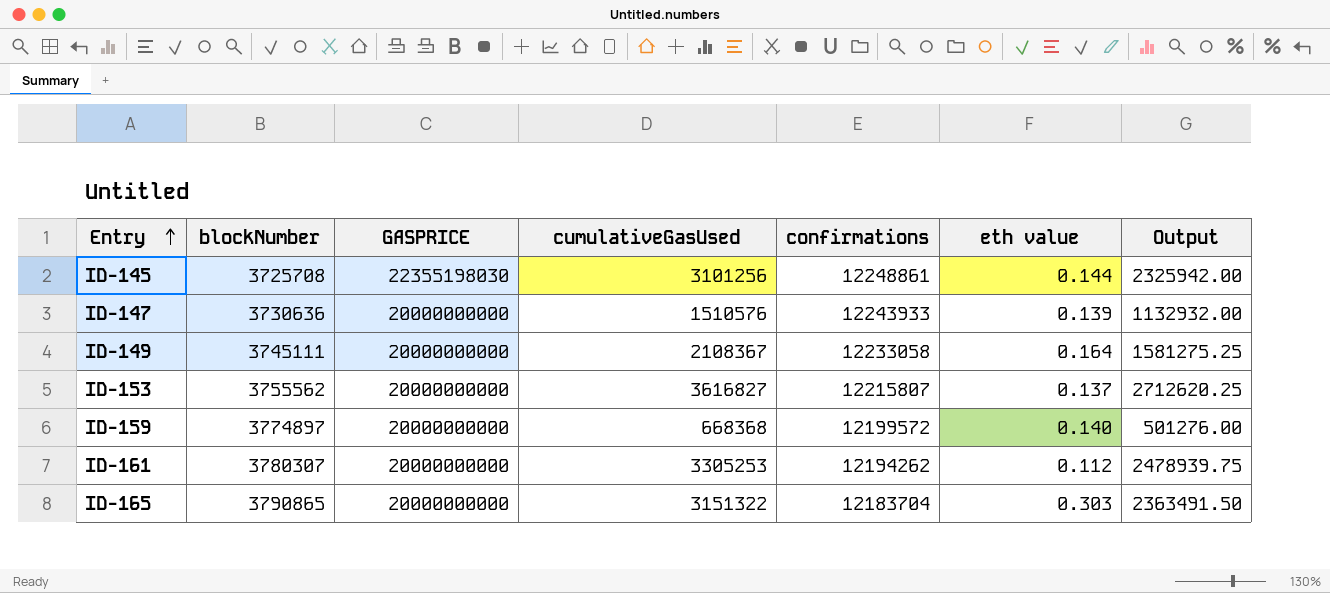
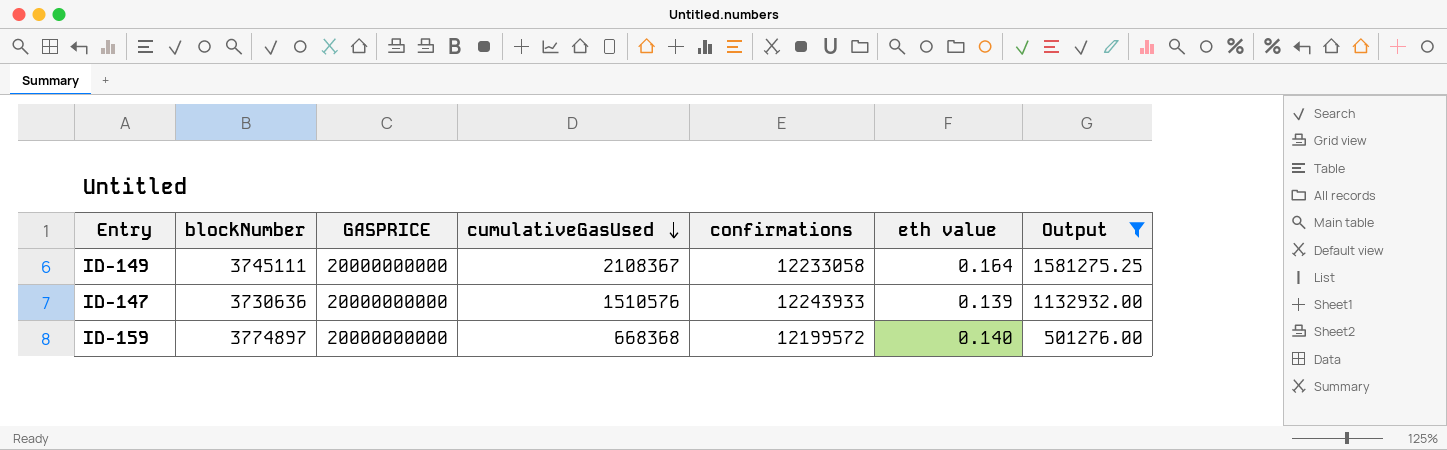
filter: none -> Output <= 1581275.25
row order: Entry ascending -> cumulativeGasUsed descending

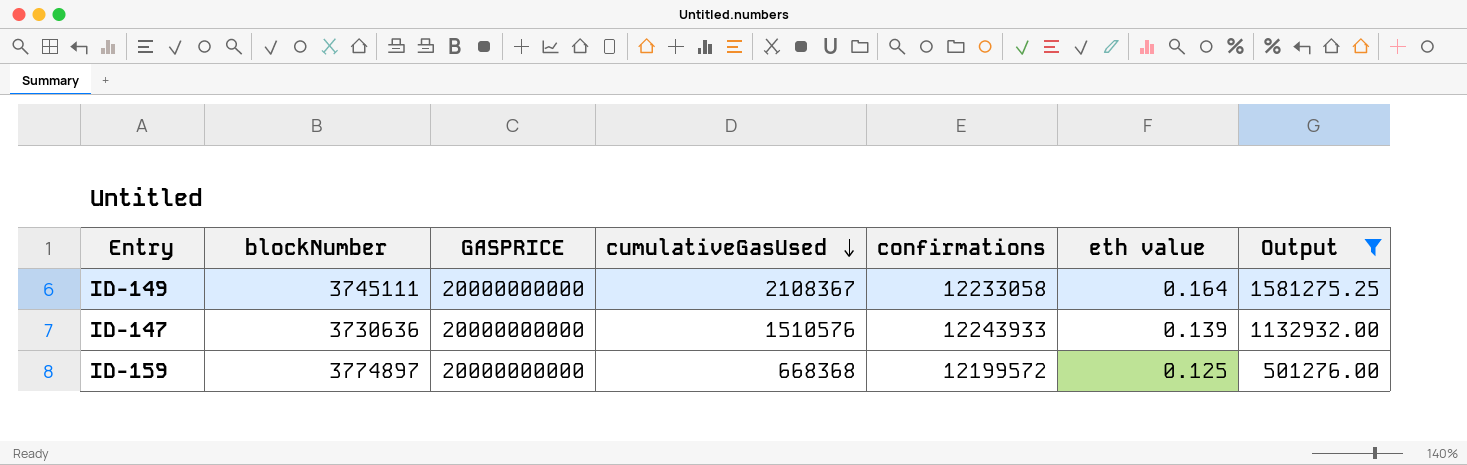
ID-159 | eth value: 0.140 -> 0.125

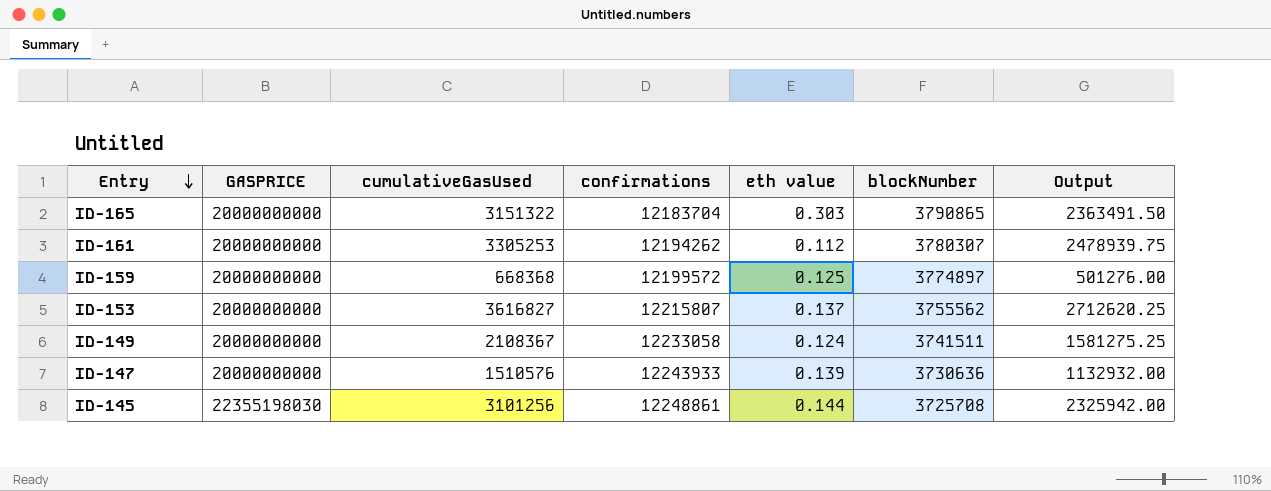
filter: Output <= 1581275.25 -> none
row order: cumulativeGasUsed descending -> Entry descending
column blockNumber | position: 2 -> 6
ID-149 | eth value: 0.164 -> 0.124
ID-149 | blockNumber: 3745111 -> 3741511

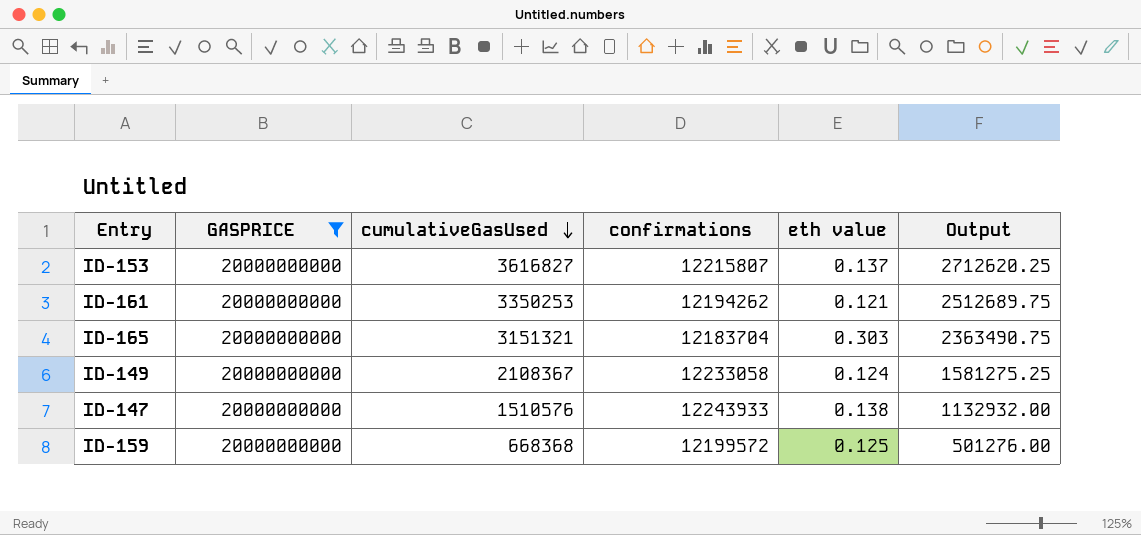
filter: none -> GASPRICE = 20000000000
row order: Entry descending -> cumulativeGasUsed descending
column blockNumber | position: 6 -> none
ID-161 | cumulativeGasUsed: 3305253 -> 3350253
ID-161 | eth value: 0.112 -> 0.121
ID-161 | Output: 2478939.75 -> 2512689.75
ID-165 | cumulativeGasUsed: 3151322 -> 3151321
ID-165 | Output: 2363491.50 -> 2363490.75
ID-147 | eth value: 0.139 -> 0.138

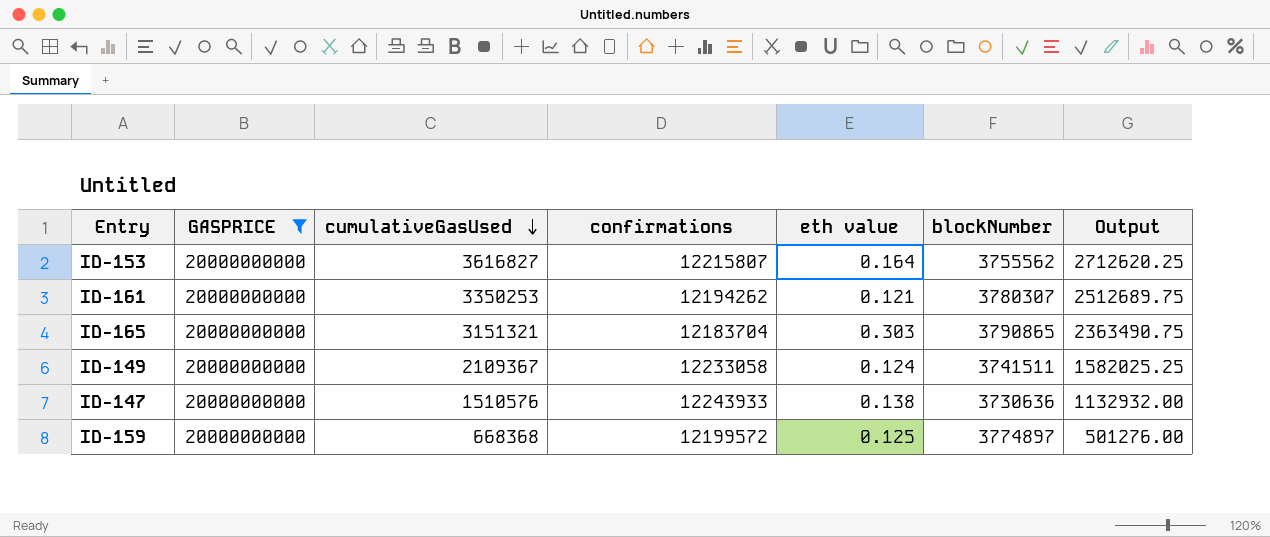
column blockNumber | position: none -> 6
ID-153 | eth value: 0.137 -> 0.164
ID-149 | cumulativeGasUsed: 2108367 -> 2109367
ID-149 | Output: 1581275.25 -> 1582025.25

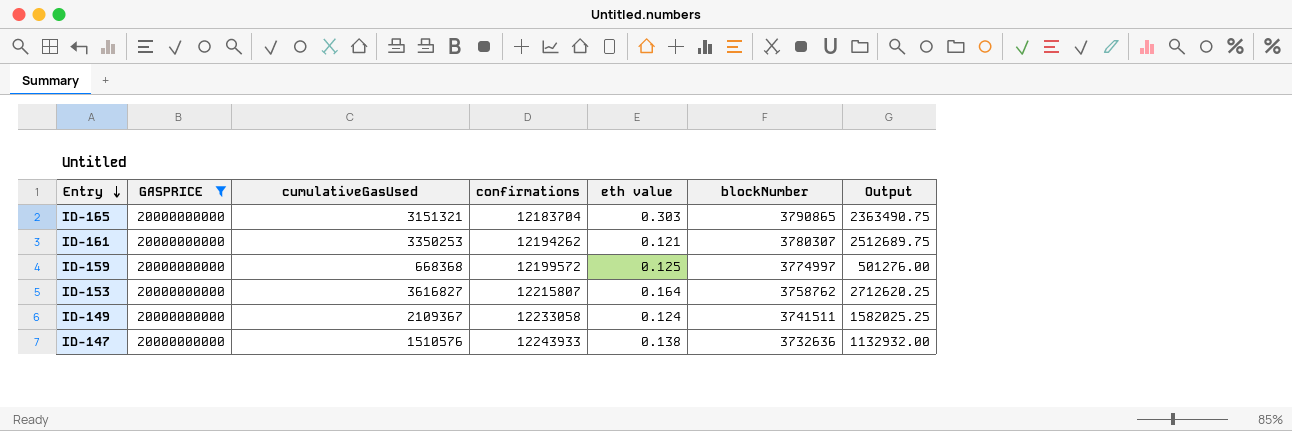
row order: cumulativeGasUsed descending -> Entry descending
ID-159 | blockNumber: 3774897 -> 3774997
ID-153 | blockNumber: 3755562 -> 3758762
ID-147 | blockNumber: 3730636 -> 3732636

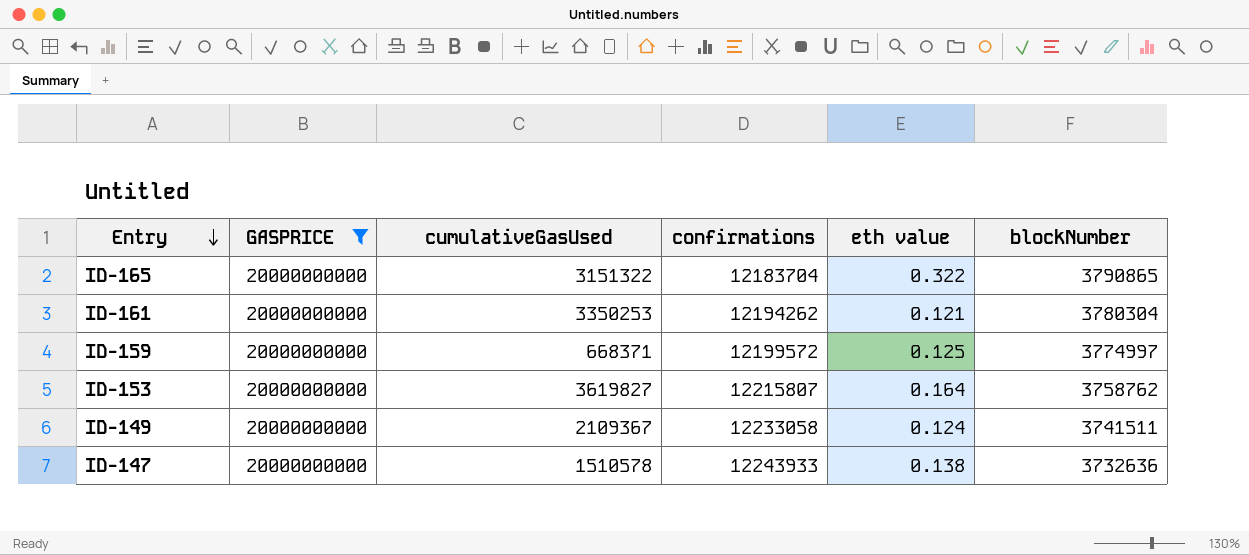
column Output | formula: [cumulativeGasUsed] * 0.75 -> none
ID-165 | cumulativeGasUsed: 3151321 -> 3151322
ID-165 | eth value: 0.303 -> 0.322
ID-161 | blockNumber: 3780307 -> 3780304
ID-159 | cumulativeGasUsed: 668368 -> 668371
ID-153 | cumulativeGasUsed: 3616827 -> 3619827
ID-147 | cumulativeGasUsed: 1510576 -> 1510578

